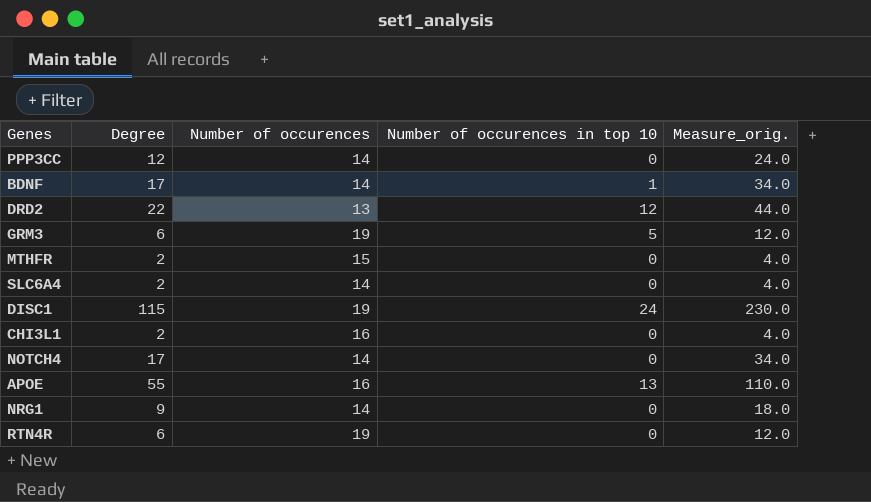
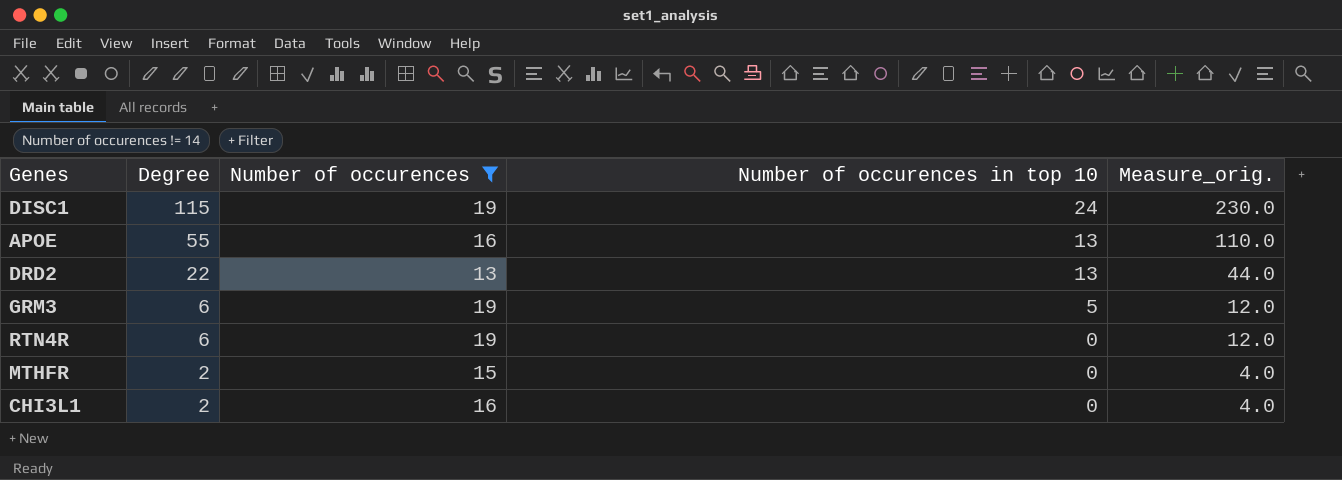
filter: none -> Number of occurences != 14
row order: none -> Degree descending
DRD2 | Number of occurences in top 10: 12 -> 13

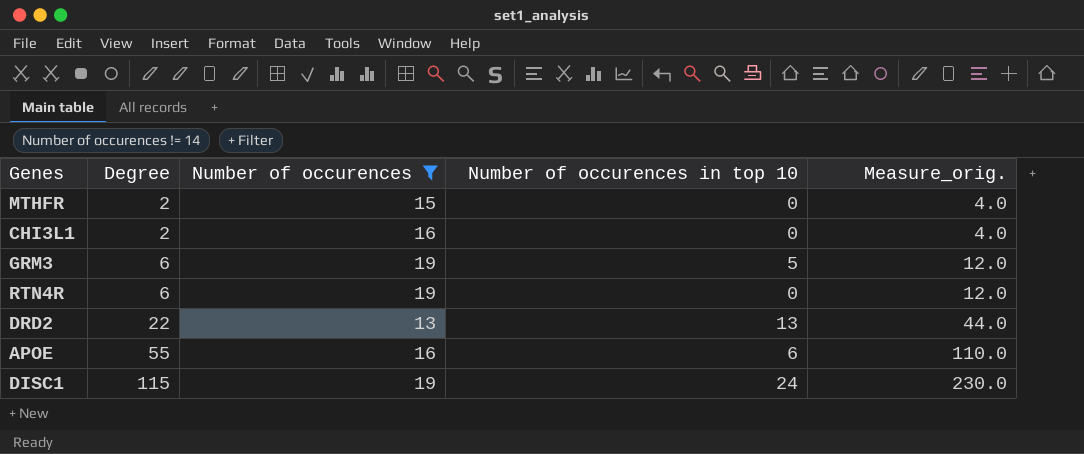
row order: Degree descending -> Degree ascending
APOE | Number of occurences in top 10: 13 -> 6

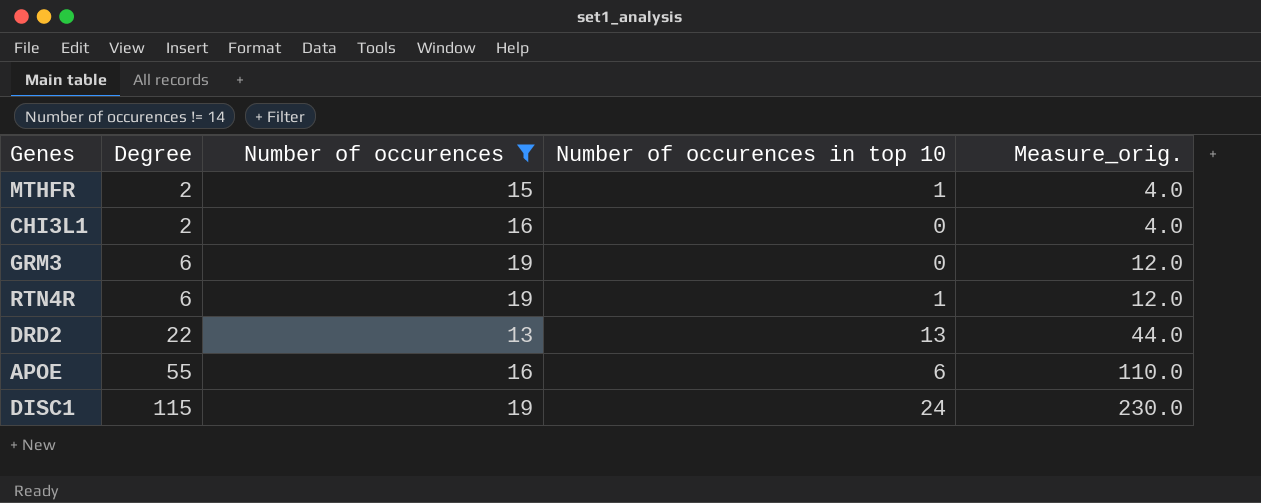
MTHFR | Number of occurences in top 10: 0 -> 1
GRM3 | Number of occurences in top 10: 5 -> 0
RTN4R | Number of occurences in top 10: 0 -> 1

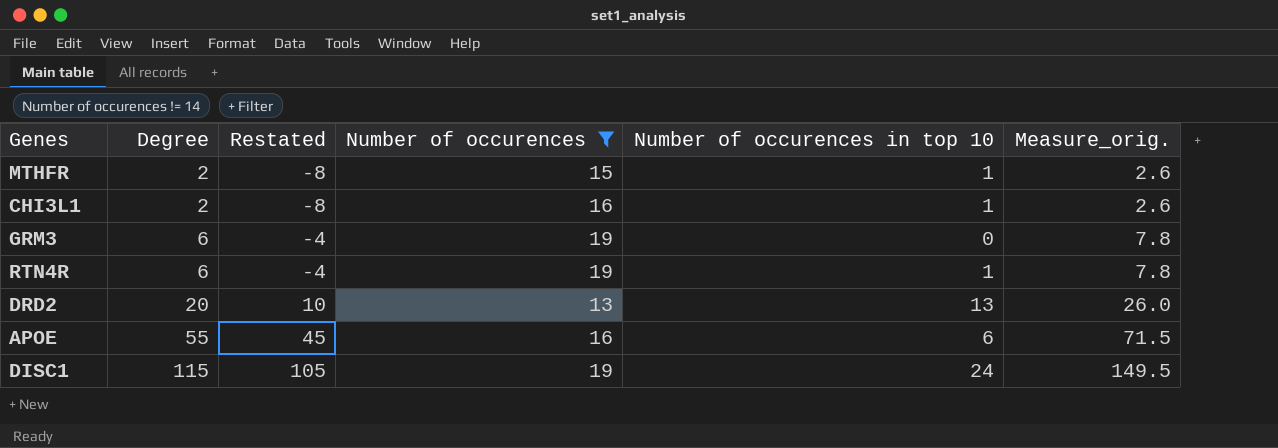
column Restated | formula: none -> [Degree] - 10
column Measure_orig. | formula: [Degree] * 2 -> [Degree] * 1.3
CHI3L1 | Number of occurences in top 10: 0 -> 1
DRD2 | Degree: 22 -> 20

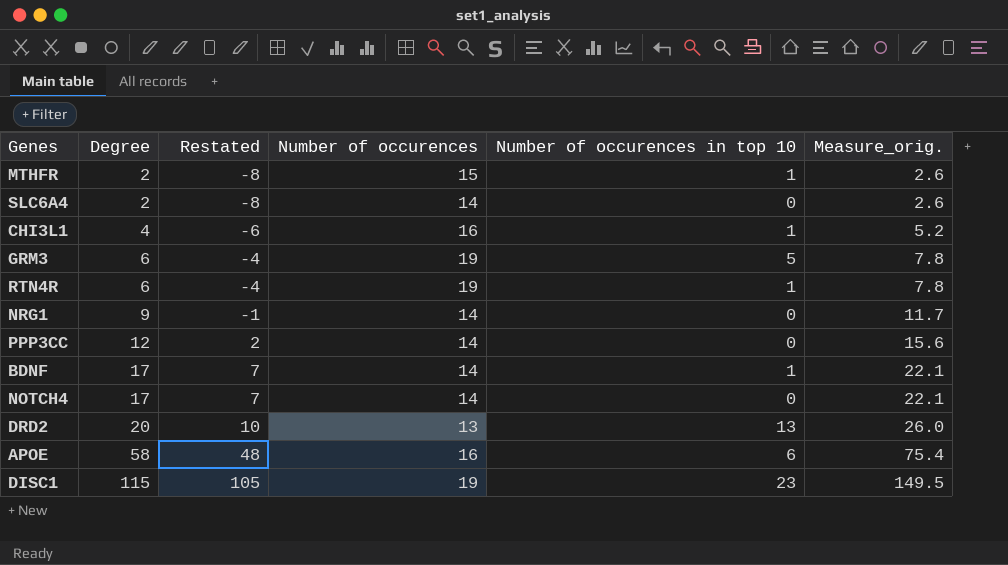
filter: Number of occurences != 14 -> none
CHI3L1 | Degree: 2 -> 4
CHI3L1 | Restated: -8 -> -6
CHI3L1 | Measure_orig.: 2.6 -> 5.2
GRM3 | Number of occurences in top 10: 0 -> 5
APOE | Degree: 55 -> 58
APOE | Restated: 45 -> 48
APOE | Measure_orig.: 71.5 -> 75.4
DISC1 | Number of occurences in top 10: 24 -> 23

